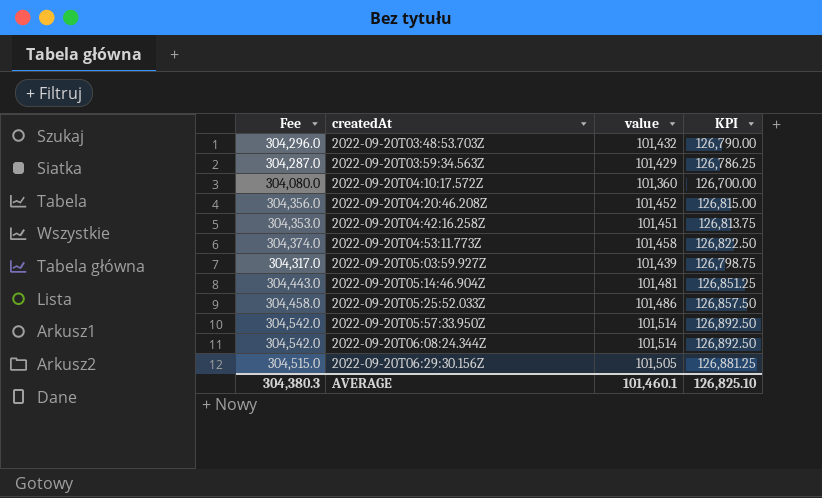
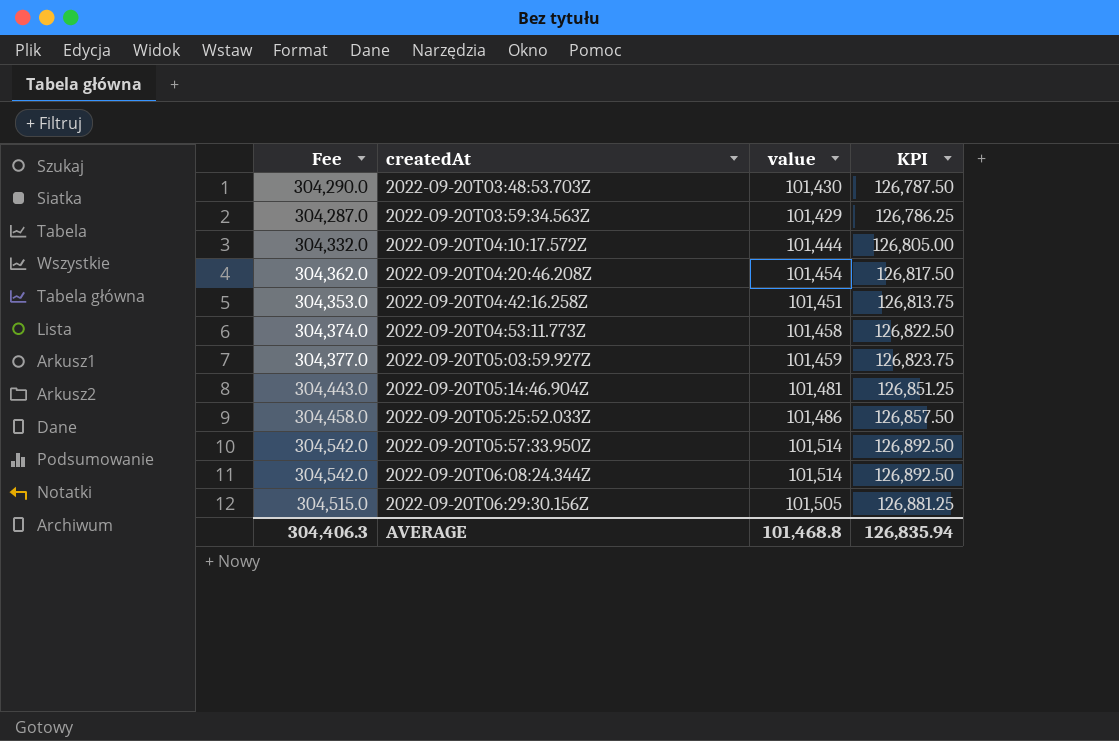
2022-09-20T03:48:53.703Z | Fee: 304,296.0 -> 304,290.0
2022-09-20T03:48:53.703Z | value: 101,432 -> 101,430
2022-09-20T03:48:53.703Z | KPI: 126,790.00 -> 126,787.50
2022-09-20T04:10:17.572Z | Fee: 304,080.0 -> 304,332.0
2022-09-20T04:10:17.572Z | value: 101,360 -> 101,444
2022-09-20T04:10:17.572Z | KPI: 126,700.00 -> 126,805.00
2022-09-20T04:20:46.208Z | Fee: 304,356.0 -> 304,362.0
2022-09-20T04:20:46.208Z | value: 101,452 -> 101,454
2022-09-20T04:20:46.208Z | KPI: 126,815.00 -> 126,817.50
2022-09-20T05:03:59.927Z | Fee: 304,317.0 -> 304,377.0
2022-09-20T05:03:59.927Z | value: 101,439 -> 101,459
2022-09-20T05:03:59.927Z | KPI: 126,798.75 -> 126,823.75
AVERAGE | Fee: 304,380.3 -> 304,406.3
AVERAGE | value: 101,460.1 -> 101,468.8
AVERAGE | KPI: 126,825.10 -> 126,835.94

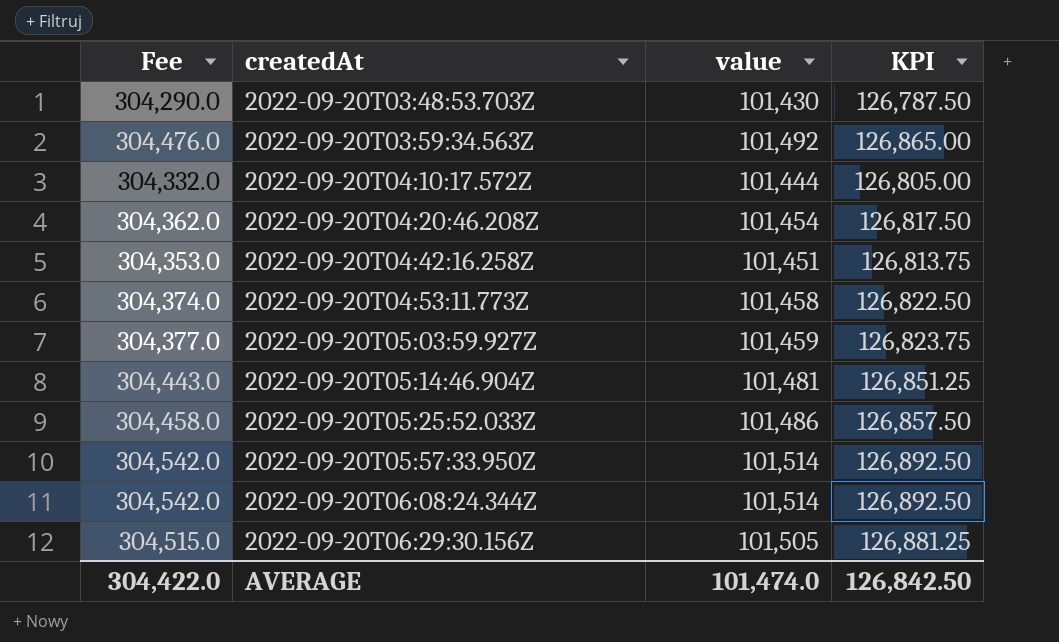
2022-09-20T03:59:34.563Z | Fee: 304,287.0 -> 304,476.0
2022-09-20T03:59:34.563Z | value: 101,429 -> 101,492
2022-09-20T03:59:34.563Z | KPI: 126,786.25 -> 126,865.00
AVERAGE | Fee: 304,406.3 -> 304,422.0
AVERAGE | value: 101,468.8 -> 101,474.0
AVERAGE | KPI: 126,835.94 -> 126,842.50

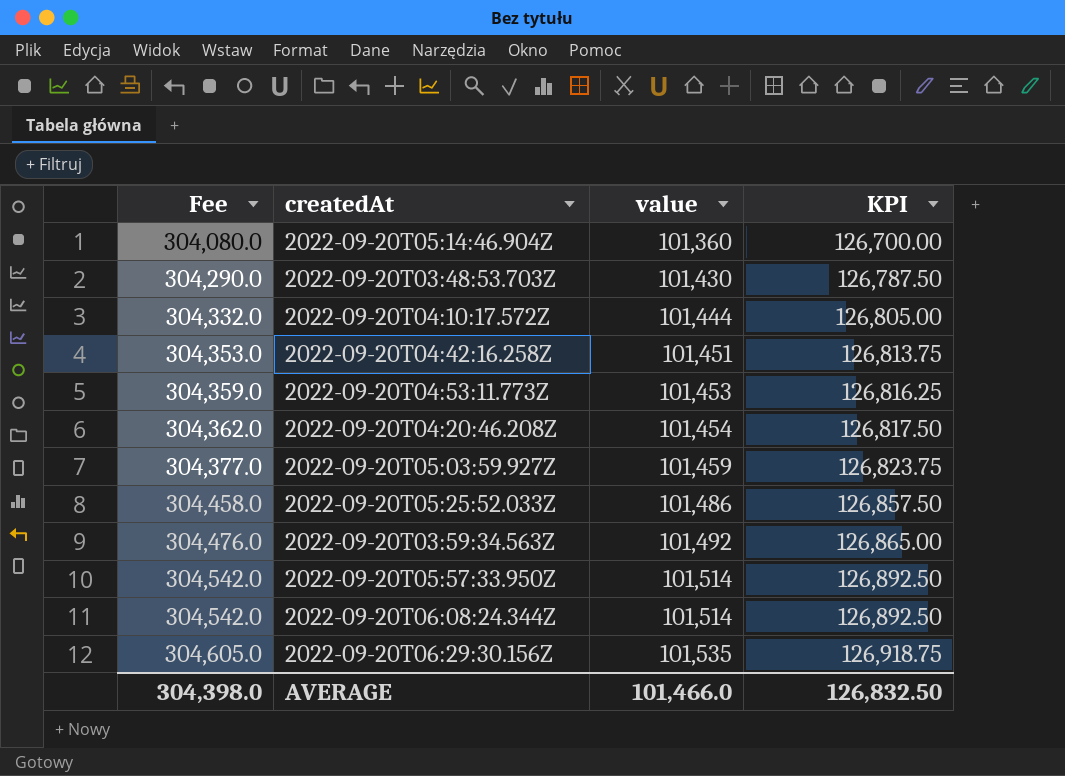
row order: createdAt ascending -> Fee ascending
2022-09-20T05:14:46.904Z | Fee: 304,443.0 -> 304,080.0
2022-09-20T05:14:46.904Z | value: 101,481 -> 101,360
2022-09-20T05:14:46.904Z | KPI: 126,851.25 -> 126,700.00
2022-09-20T04:53:11.773Z | Fee: 304,374.0 -> 304,359.0
2022-09-20T04:53:11.773Z | value: 101,458 -> 101,453
2022-09-20T04:53:11.773Z | KPI: 126,822.50 -> 126,816.25
2022-09-20T06:29:30.156Z | Fee: 304,515.0 -> 304,605.0
2022-09-20T06:29:30.156Z | value: 101,505 -> 101,535
2022-09-20T06:29:30.156Z | KPI: 126,881.25 -> 126,918.75
AVERAGE | Fee: 304,422.0 -> 304,398.0
AVERAGE | value: 101,474.0 -> 101,466.0
AVERAGE | KPI: 126,842.50 -> 126,832.50

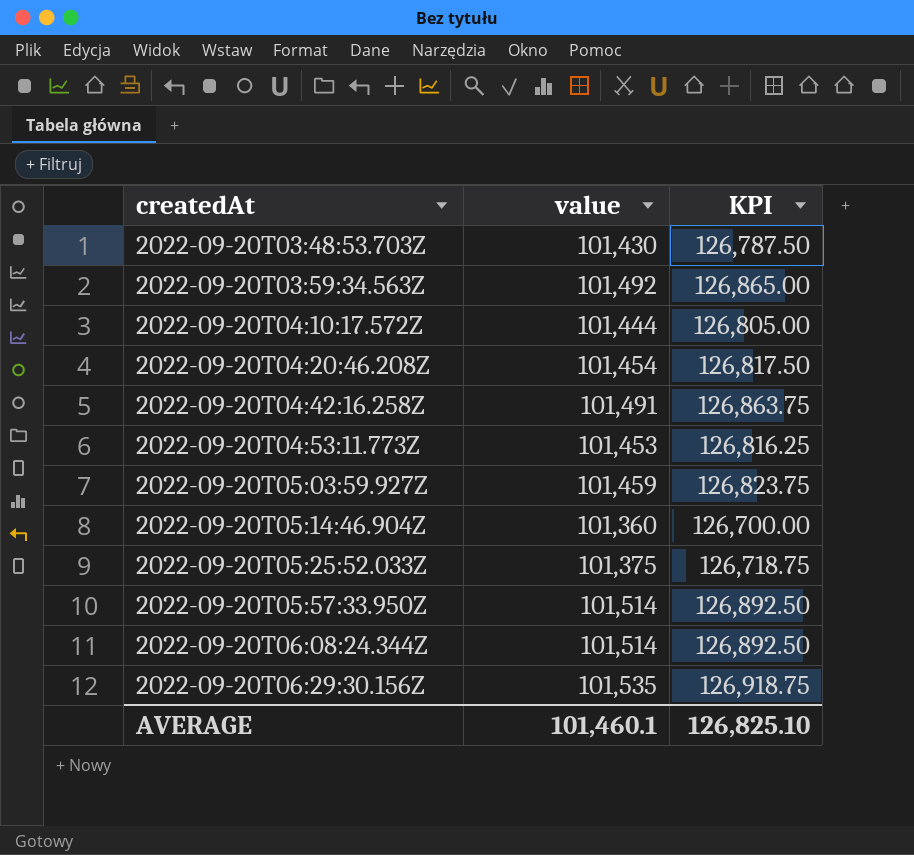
row order: Fee ascending -> createdAt ascending
column Fee | formula: [value] * 3 -> none
2022-09-20T04:42:16.258Z | value: 101,451 -> 101,491
2022-09-20T04:42:16.258Z | KPI: 126,813.75 -> 126,863.75
2022-09-20T05:25:52.033Z | value: 101,486 -> 101,375
2022-09-20T05:25:52.033Z | KPI: 126,857.50 -> 126,718.75
AVERAGE | value: 101,466.0 -> 101,460.1
AVERAGE | KPI: 126,832.50 -> 126,825.10

